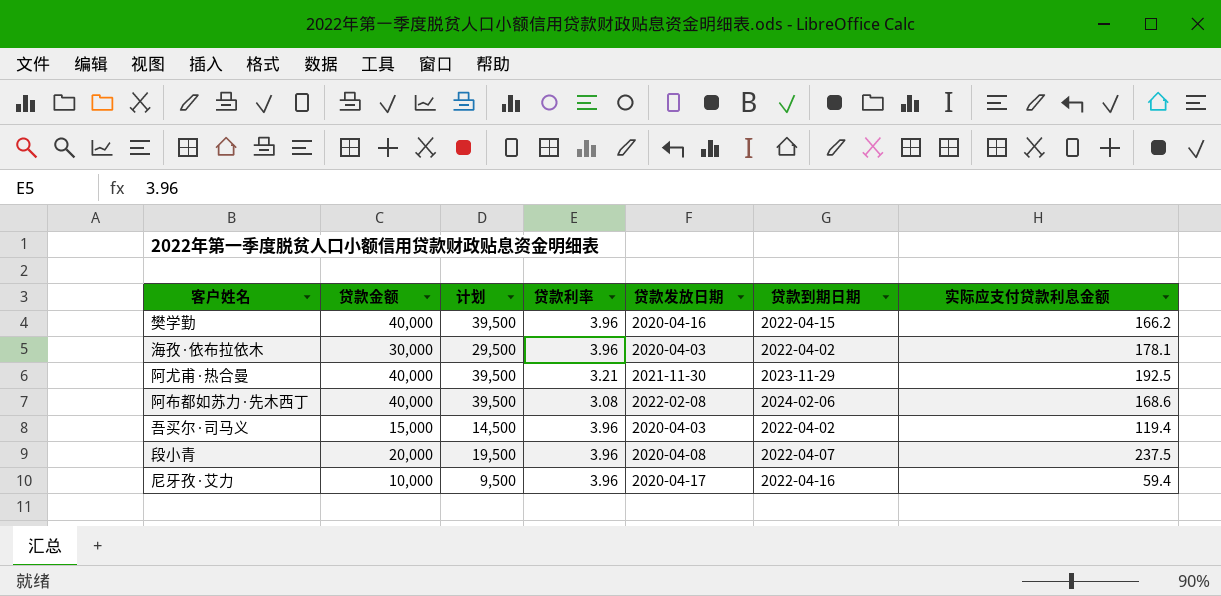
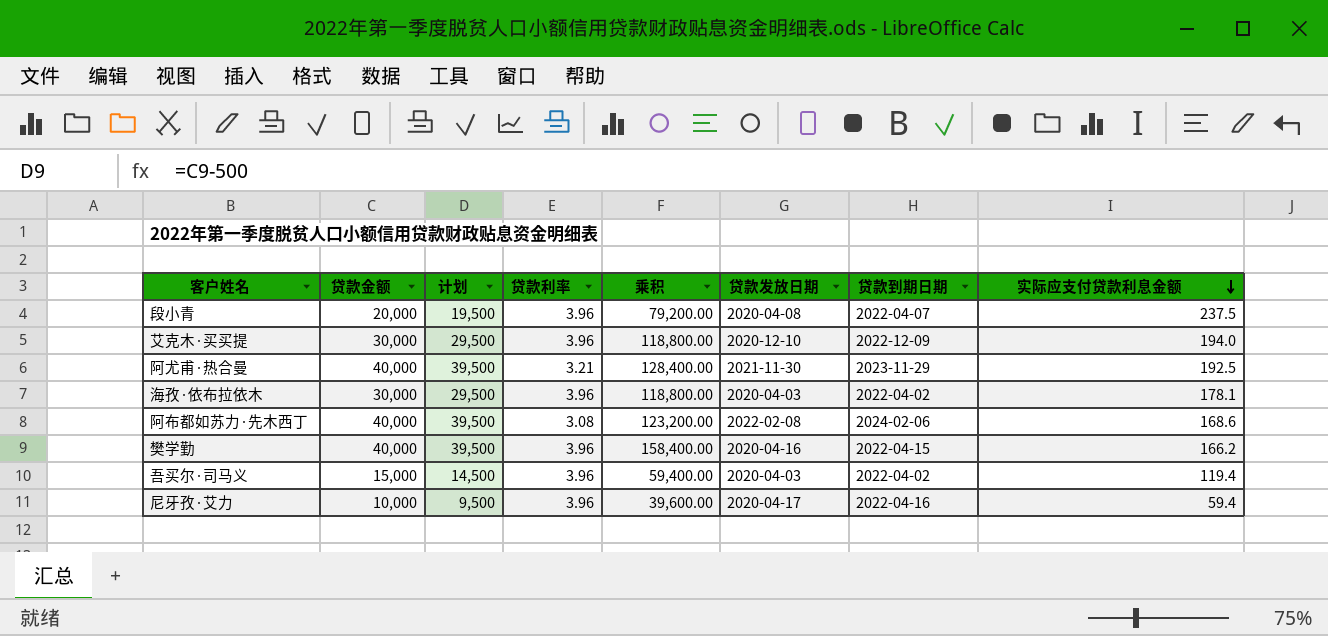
row order: none -> 实际应支付贷款利息金额 descending
column 乘积 | formula: none -> [贷款金额] * [贷款利率]
row 艾克木·买买提: none -> 30,000 | 29,500 | 3.96 | 118,800.00 | 2020-12-10 | 2022-12-09 | 194.0

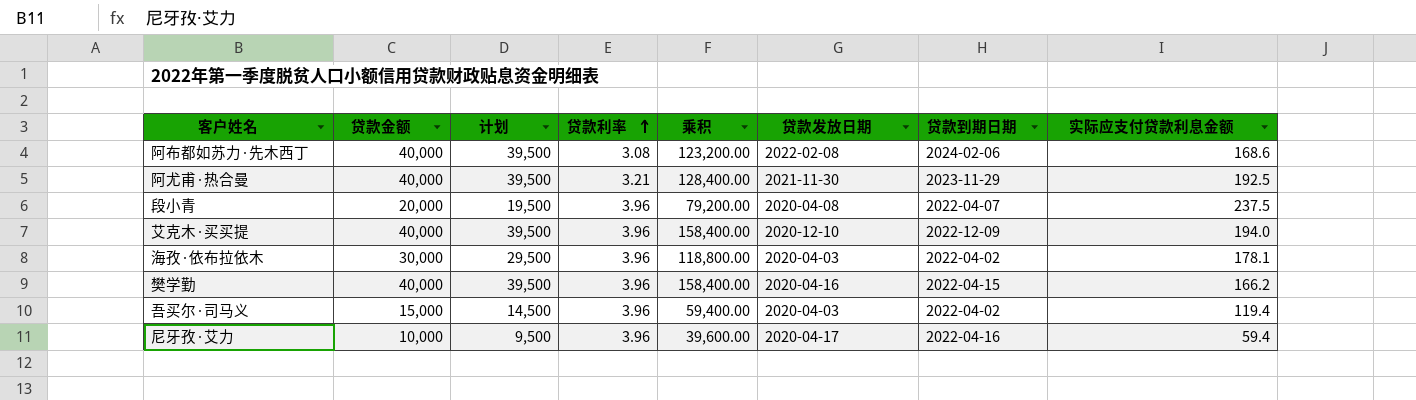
row order: 实际应支付贷款利息金额 descending -> 贷款利率 ascending
艾克木·买买提 | 贷款金额: 30,000 -> 40,000
艾克木·买买提 | 计划: 29,500 -> 39,500
艾克木·买买提 | 乘积: 118,800.00 -> 158,400.00

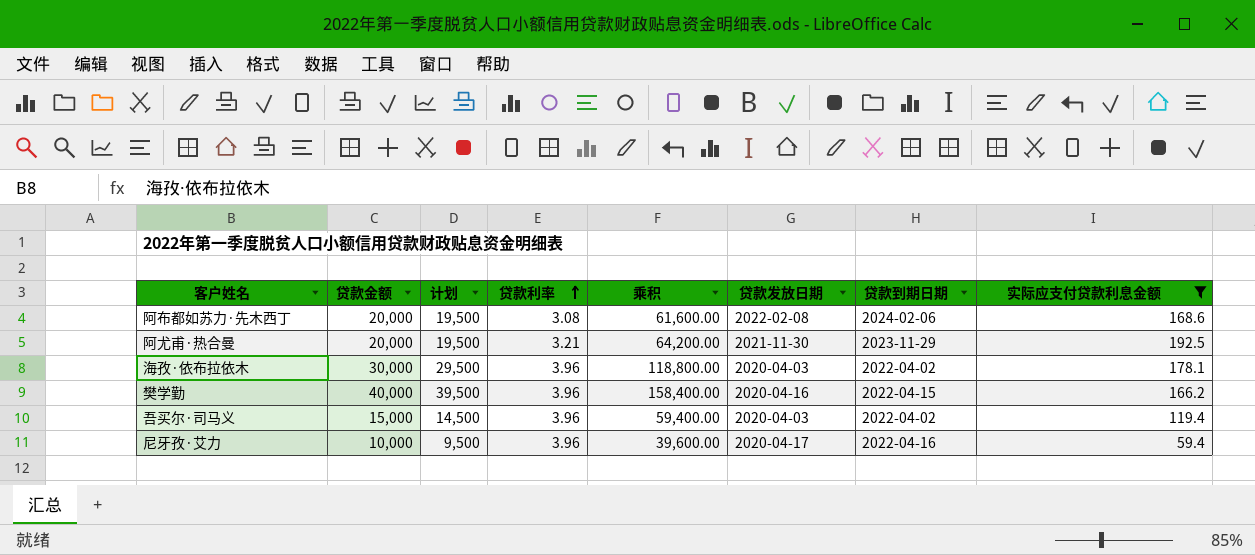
filter: none -> 实际应支付贷款利息金额 <= 192.5
阿布都如苏力·先木西丁 | 贷款金额: 40,000 -> 20,000
阿布都如苏力·先木西丁 | 计划: 39,500 -> 19,500
阿布都如苏力·先木西丁 | 乘积: 123,200.00 -> 61,600.00
阿尤甫·热合曼 | 贷款金额: 40,000 -> 20,000
阿尤甫·热合曼 | 计划: 39,500 -> 19,500
阿尤甫·热合曼 | 乘积: 128,400.00 -> 64,200.00

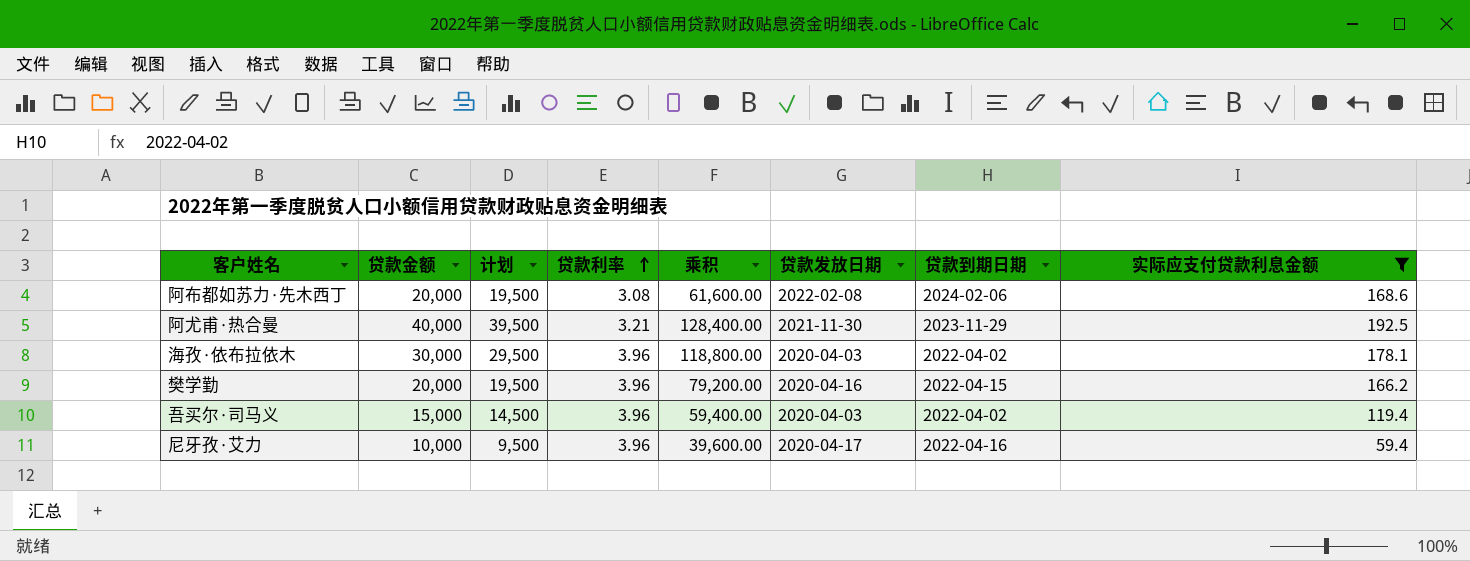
阿尤甫·热合曼 | 贷款金额: 20,000 -> 40,000
阿尤甫·热合曼 | 计划: 19,500 -> 39,500
阿尤甫·热合曼 | 乘积: 64,200.00 -> 128,400.00
樊学勤 | 贷款金额: 40,000 -> 20,000
樊学勤 | 计划: 39,500 -> 19,500
樊学勤 | 乘积: 158,400.00 -> 79,200.00

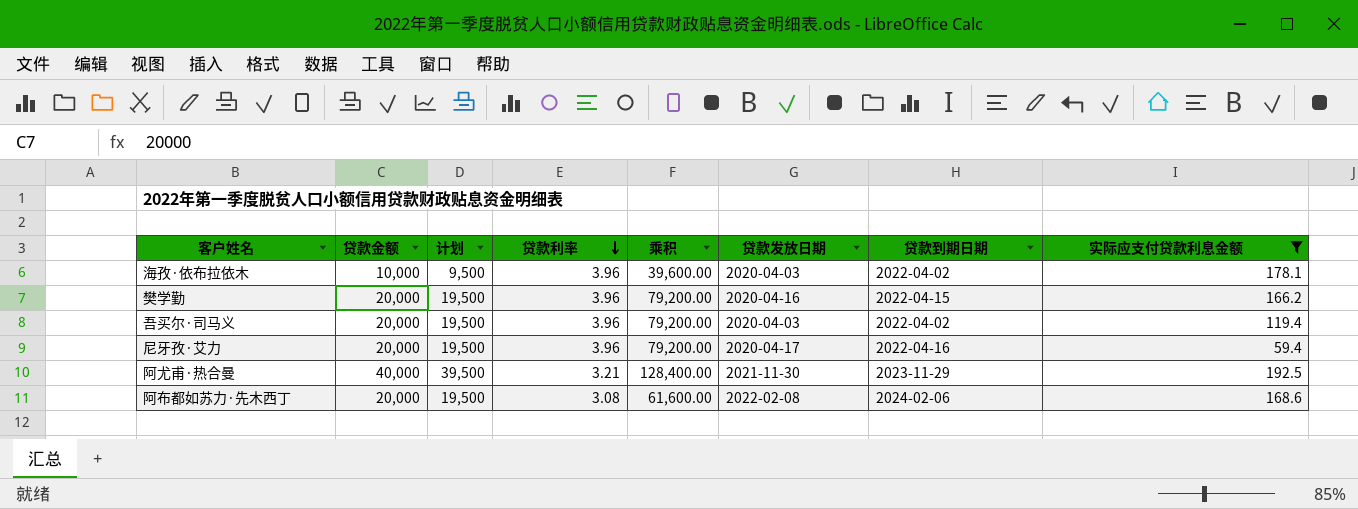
row order: 贷款利率 ascending -> 贷款利率 descending
海孜·依布拉依木 | 贷款金额: 30,000 -> 10,000
海孜·依布拉依木 | 计划: 29,500 -> 9,500
海孜·依布拉依木 | 乘积: 118,800.00 -> 39,600.00
吾买尔·司马义 | 贷款金额: 15,000 -> 20,000
吾买尔·司马义 | 计划: 14,500 -> 19,500
吾买尔·司马义 | 乘积: 59,400.00 -> 79,200.00
尼牙孜·艾力 | 贷款金额: 10,000 -> 20,000
尼牙孜·艾力 | 计划: 9,500 -> 19,500
尼牙孜·艾力 | 乘积: 39,600.00 -> 79,200.00

